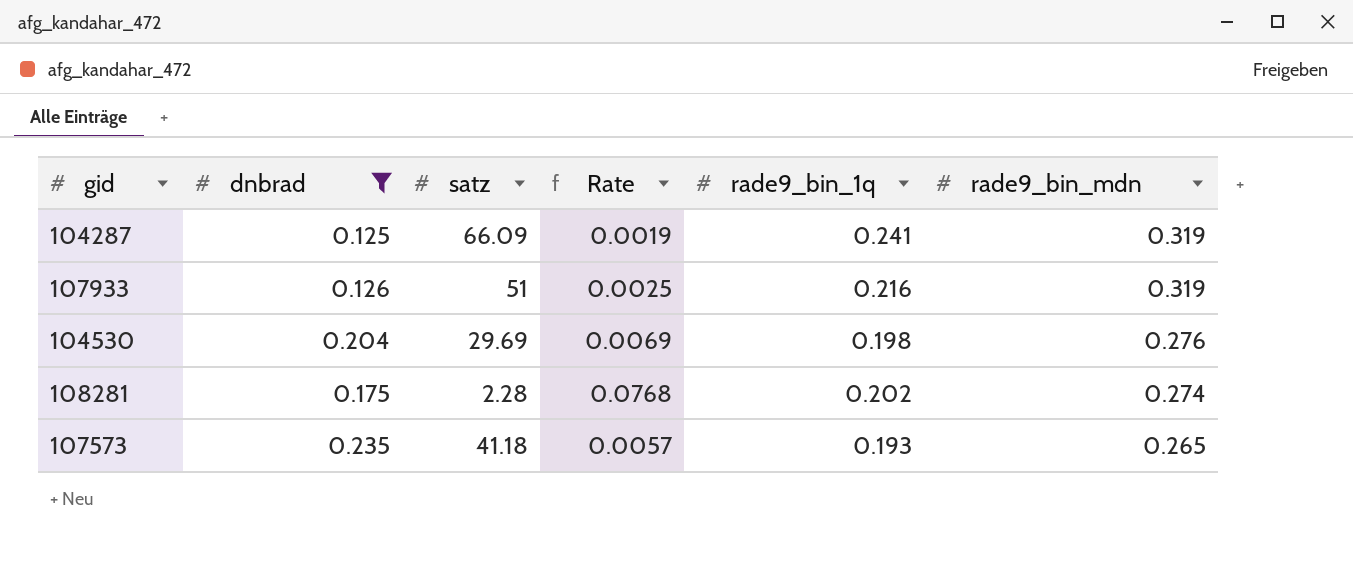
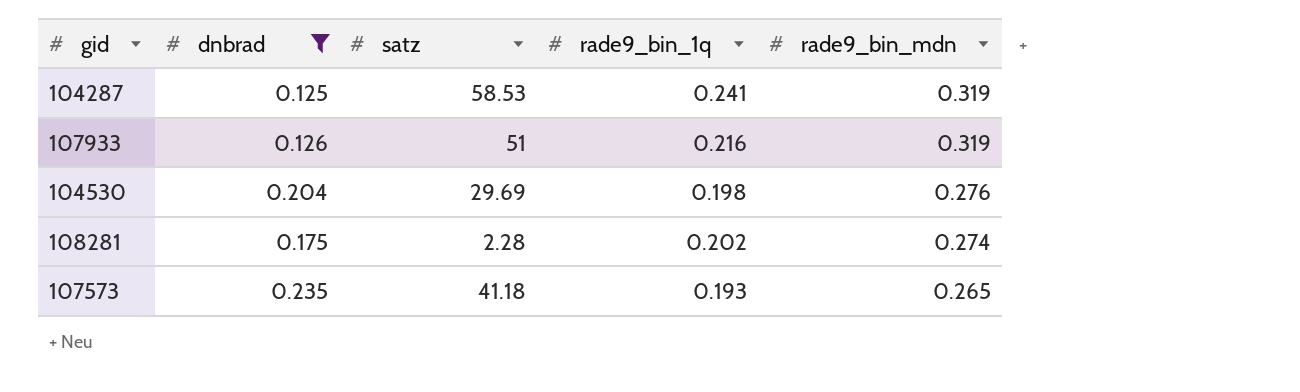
column Rate | formula: [dnbrad] / [satz] -> none
104287 | satz: 66.09 -> 58.53

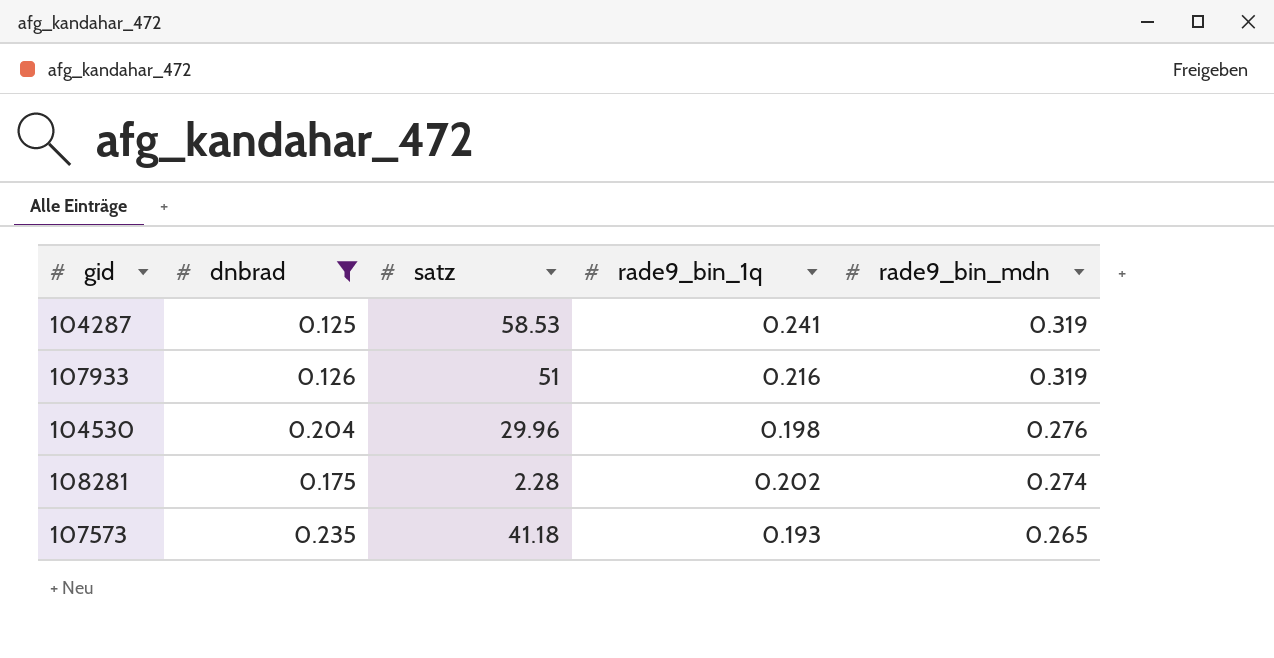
104530 | satz: 29.69 -> 29.96

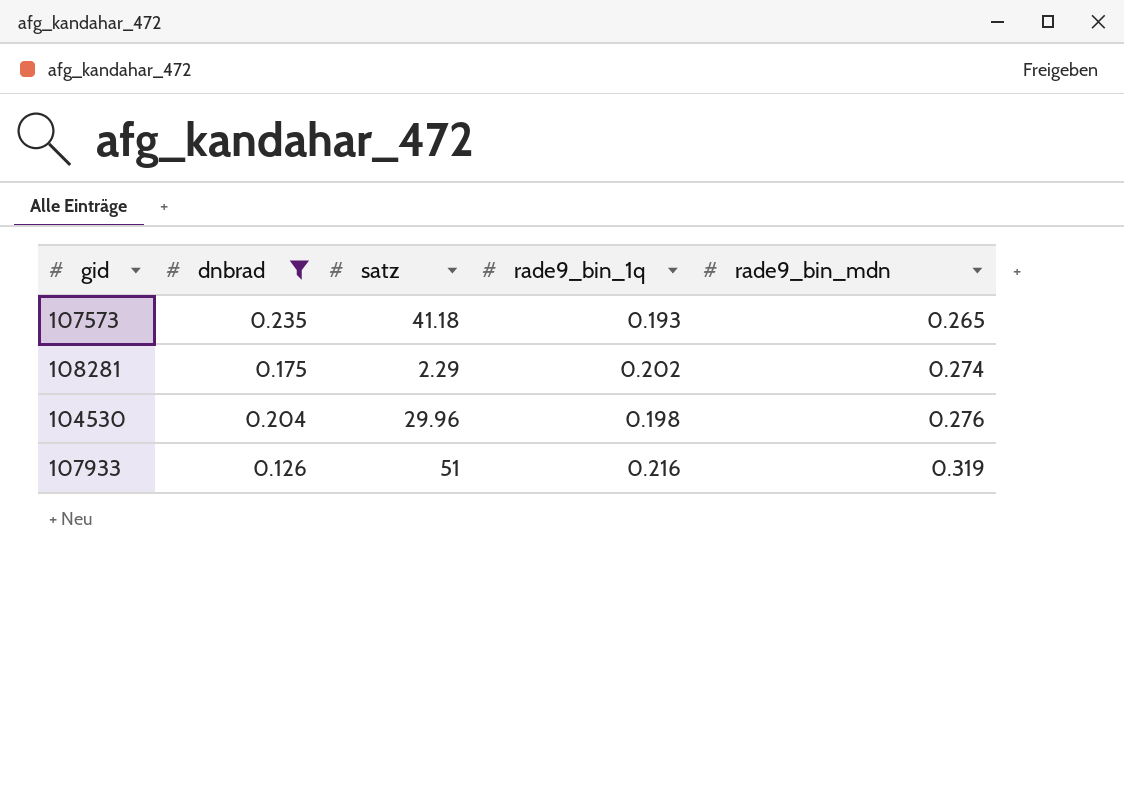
row order: rade9_bin_mdn descending -> rade9_bin_mdn ascending
row 104287: 0.125 | 58.53 | 0.241 | 0.319 -> none
108281 | satz: 2.28 -> 2.29

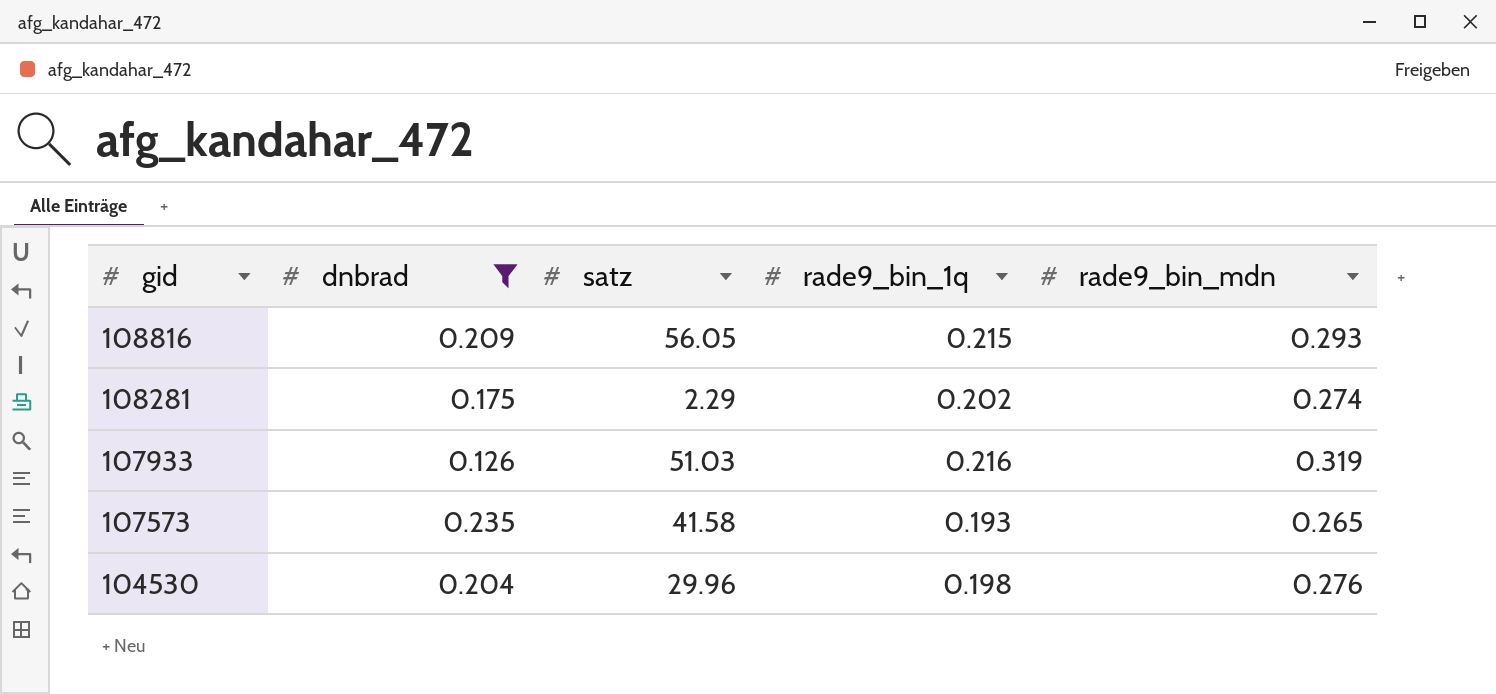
row order: rade9_bin_mdn ascending -> gid descending
row 108816: none -> 0.209 | 56.05 | 0.215 | 0.293
107933 | satz: 51 -> 51.03
107573 | satz: 41.18 -> 41.58

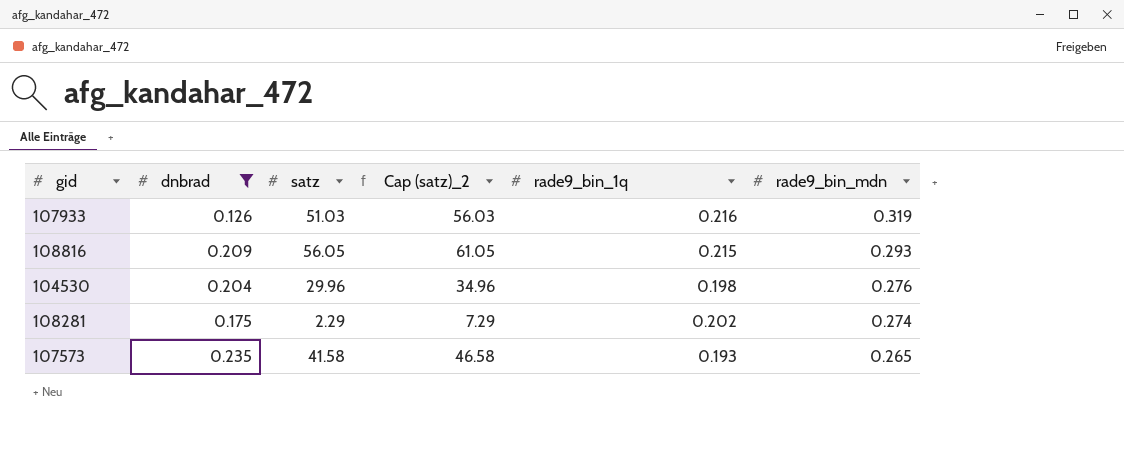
row order: gid descending -> rade9_bin_mdn descending
column Cap (satz)_2 | formula: none -> [satz] + 5

